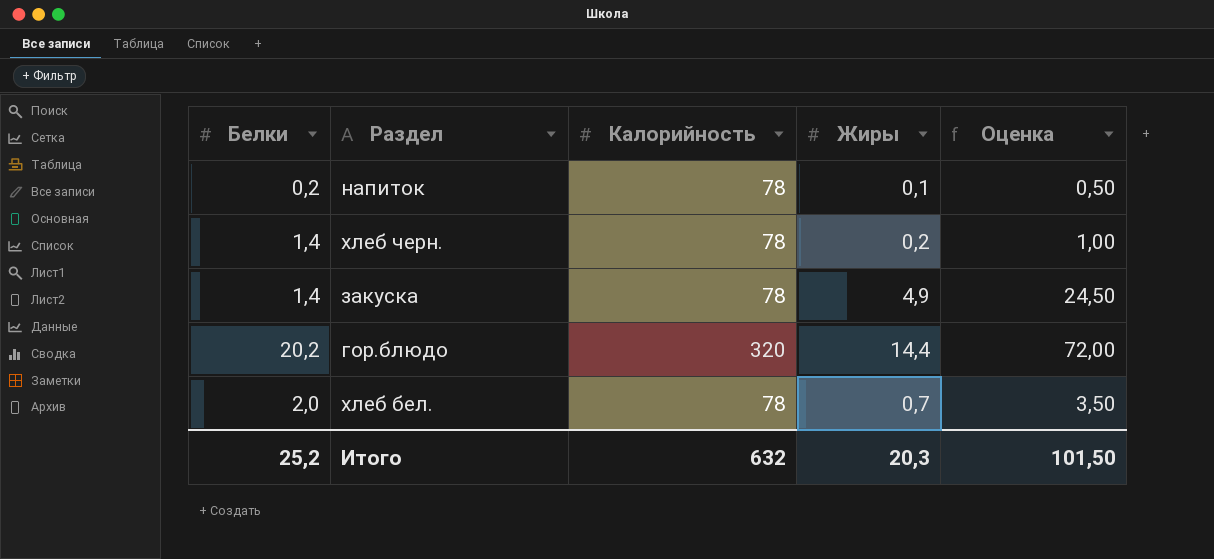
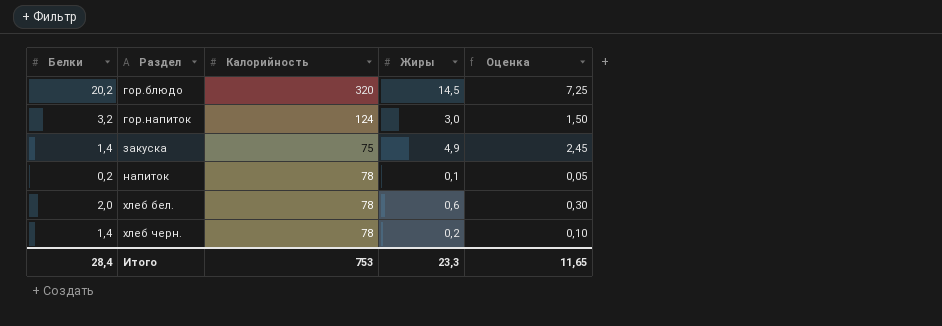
row order: none -> Раздел ascending
column Оценка | formula: [Жиры] * 5 -> [Жиры] * 0,5
гор.блюдо | Жиры: 14,4 -> 14,5
row гор.напиток: none -> 3,2 | 124 | 3,0 | 1,50
закуска | Калорийность: 78 -> 75
хлеб бел. | Жиры: 0,7 -> 0,6
Итого | Белки: 25,2 -> 28,4
Итого | Калорийность: 632 -> 753
Итого | Жиры: 20,3 -> 23,3
Итого | Оценка: 101,50 -> 11,65

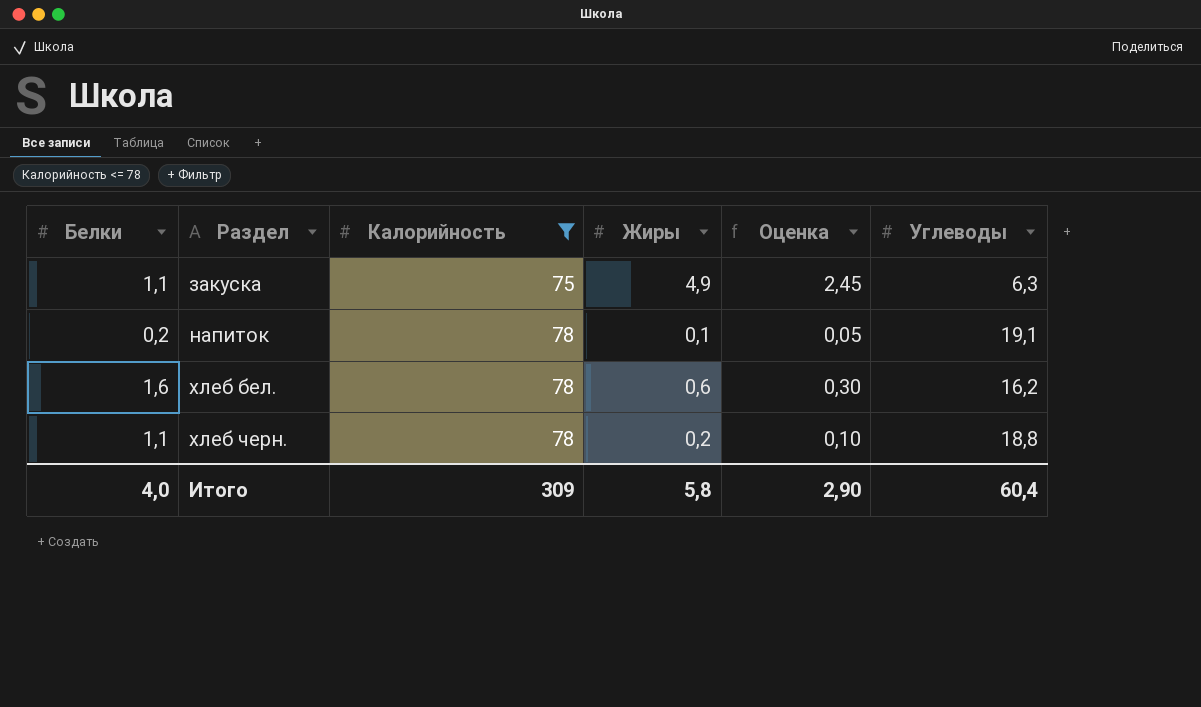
filter: none -> Калорийность <= 78
column Углеводы | position: none -> 6
закуска | Белки: 1,4 -> 1,1
хлеб бел. | Белки: 2,0 -> 1,6
хлеб черн. | Белки: 1,4 -> 1,1
Итого | Белки: 28,4 -> 4,0
Итого | Калорийность: 753 -> 309
Итого | Жиры: 23,3 -> 5,8
Итого | Оценка: 11,65 -> 2,90

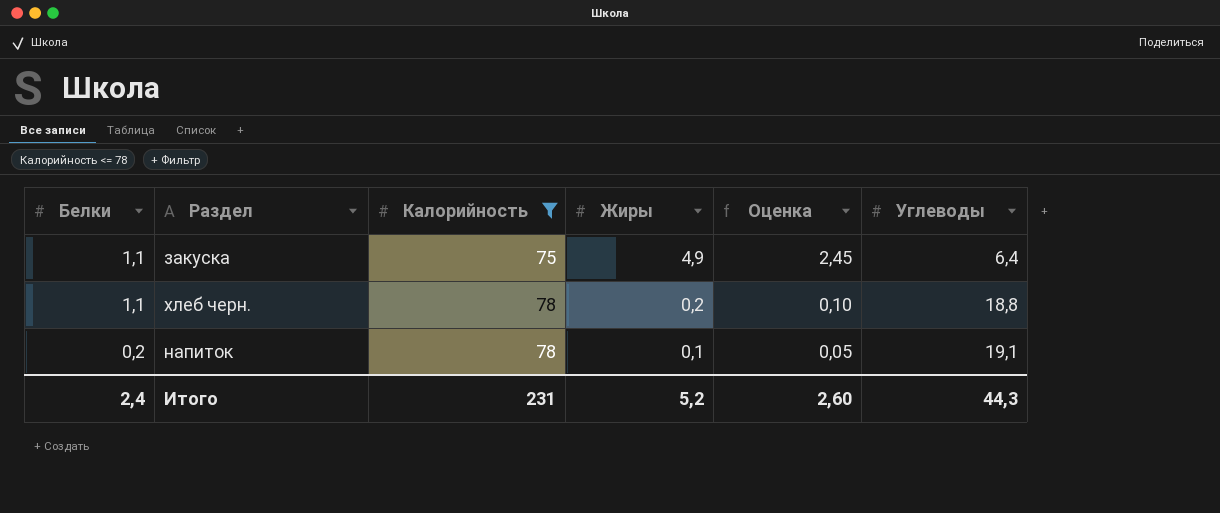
row order: Раздел ascending -> Белки descending
row хлеб бел.: 1,6 | 78 | 0,6 | 0,30 | 16,2 -> none
закуска | Углеводы: 6,3 -> 6,4
Итого | Белки: 4,0 -> 2,4
Итого | Калорийность: 309 -> 231
Итого | Жиры: 5,8 -> 5,2
Итого | Оценка: 2,90 -> 2,60
Итого | Углеводы: 60,4 -> 44,3

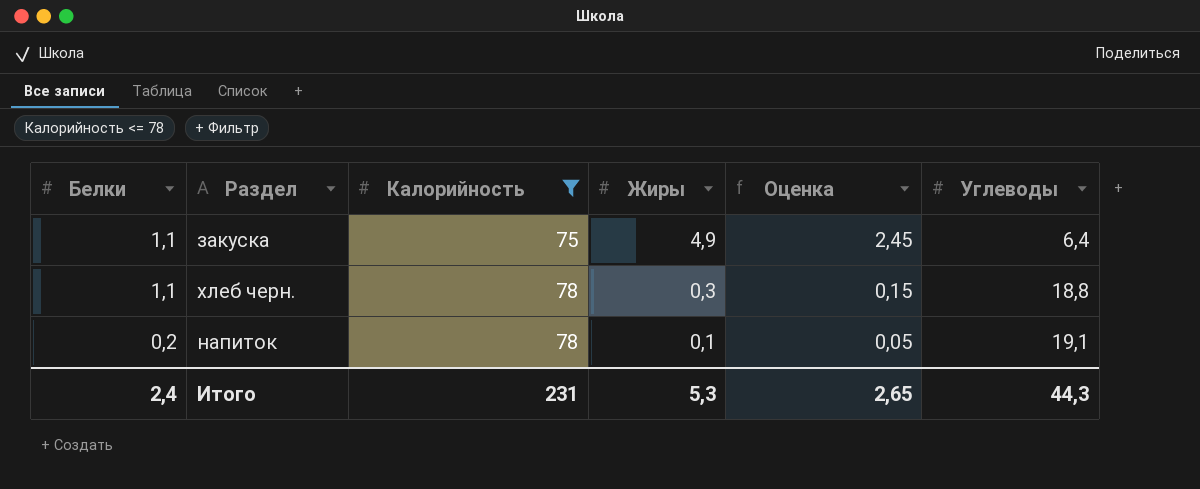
хлеб черн. | Жиры: 0,2 -> 0,3
хлеб черн. | Оценка: 0,10 -> 0,15
Итого | Жиры: 5,2 -> 5,3
Итого | Оценка: 2,60 -> 2,65

